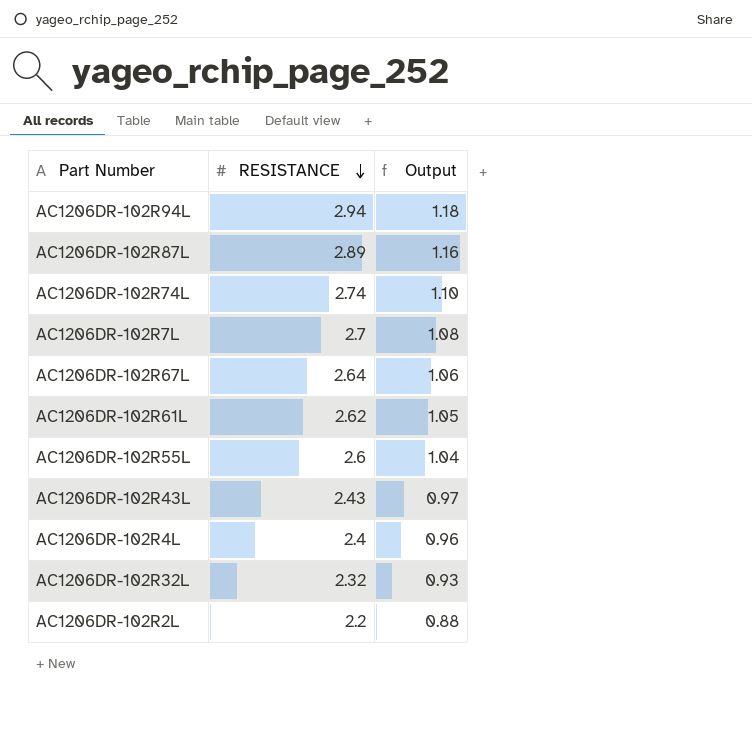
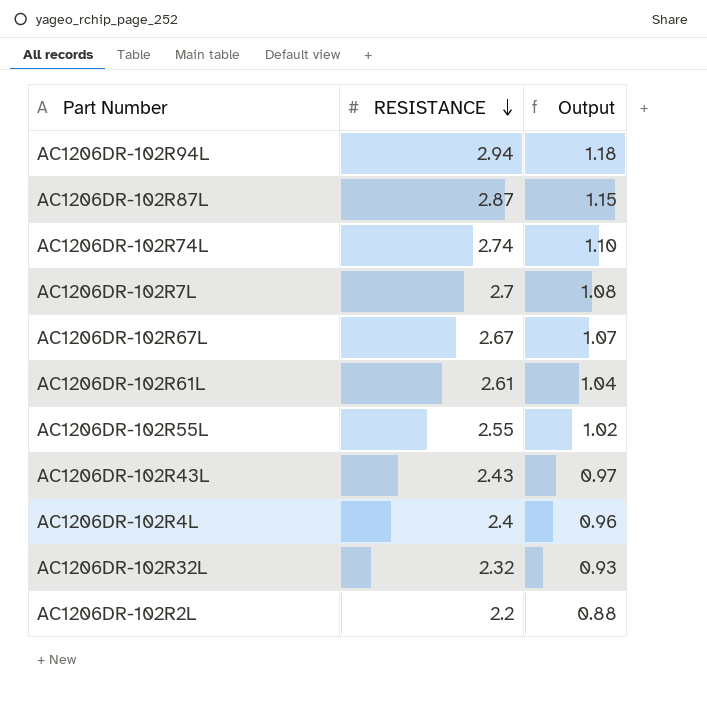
AC1206DR-102R87L | RESISTANCE: 2.89 -> 2.87
AC1206DR-102R87L | Output: 1.16 -> 1.15
AC1206DR-102R67L | RESISTANCE: 2.64 -> 2.67
AC1206DR-102R67L | Output: 1.06 -> 1.07
AC1206DR-102R61L | RESISTANCE: 2.62 -> 2.61
AC1206DR-102R61L | Output: 1.05 -> 1.04
AC1206DR-102R55L | RESISTANCE: 2.6 -> 2.55
AC1206DR-102R55L | Output: 1.04 -> 1.02

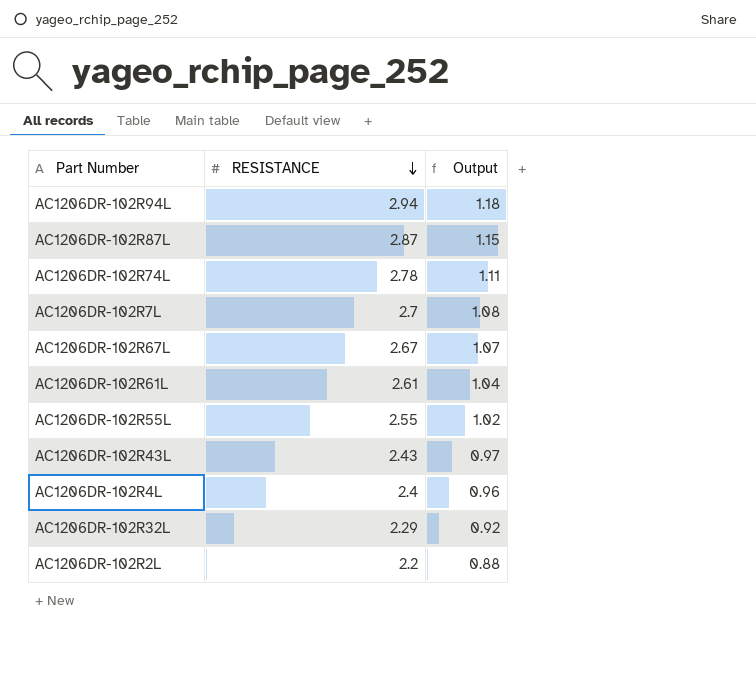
AC1206DR-102R74L | RESISTANCE: 2.74 -> 2.78
AC1206DR-102R74L | Output: 1.10 -> 1.11
AC1206DR-102R32L | RESISTANCE: 2.32 -> 2.29
AC1206DR-102R32L | Output: 0.93 -> 0.92

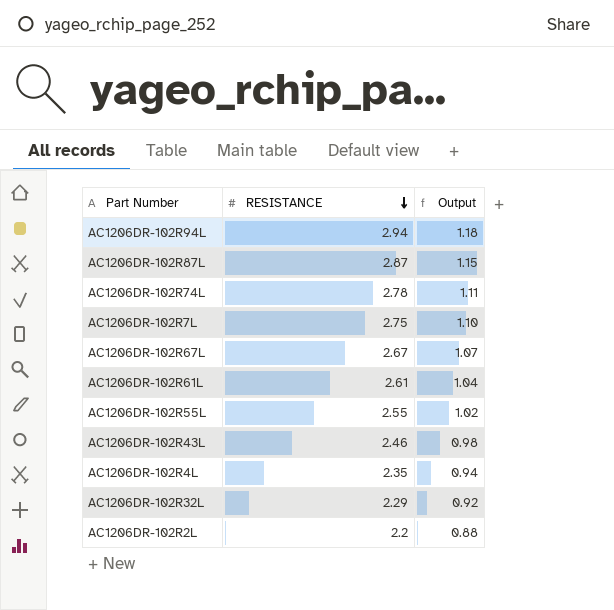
AC1206DR-102R7L | RESISTANCE: 2.7 -> 2.75
AC1206DR-102R7L | Output: 1.08 -> 1.10
AC1206DR-102R43L | RESISTANCE: 2.43 -> 2.46
AC1206DR-102R43L | Output: 0.97 -> 0.98
AC1206DR-102R4L | RESISTANCE: 2.4 -> 2.35
AC1206DR-102R4L | Output: 0.96 -> 0.94

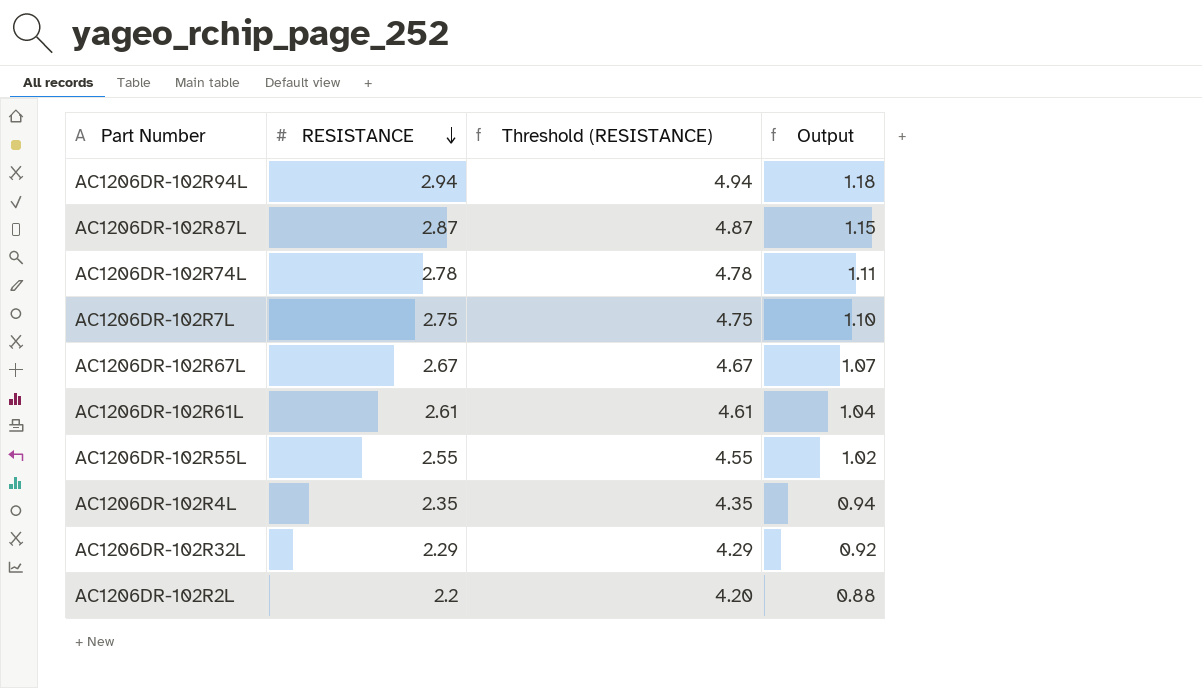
column Threshold (RESISTANCE) | formula: none -> [RESISTANCE] + 2
row AC1206DR-102R43L: 2.46 | 0.98 -> none

